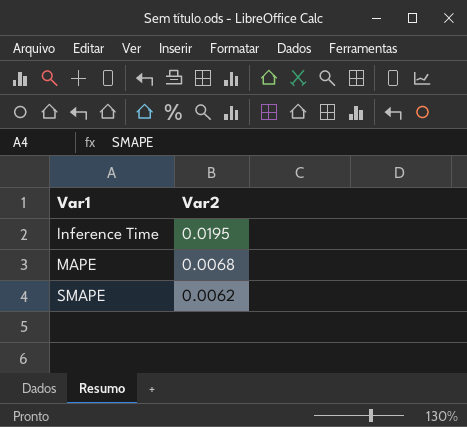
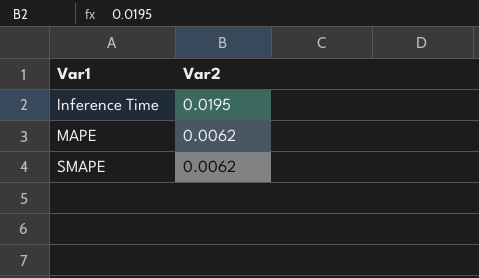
MAPE | Var2: 0.0068 -> 0.0062

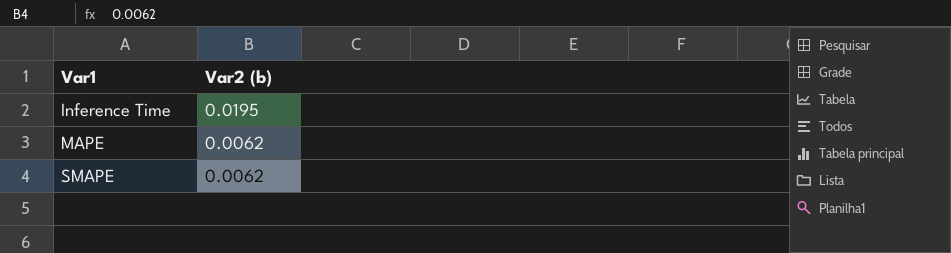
column name: Var2 -> Var2 (b)

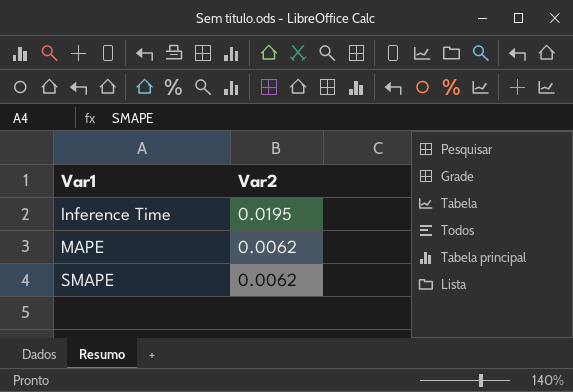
column name: Var2 (b) -> Var2

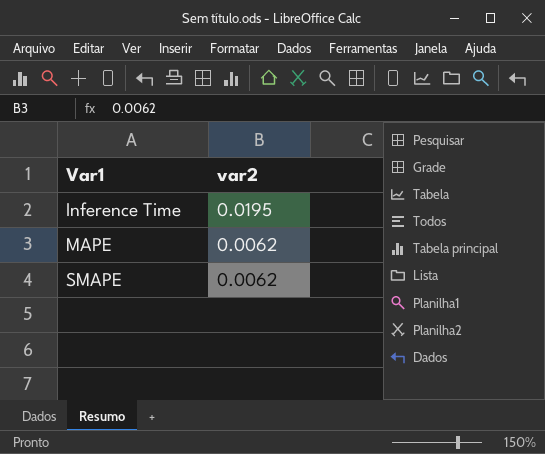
column name: Var2 -> var2

